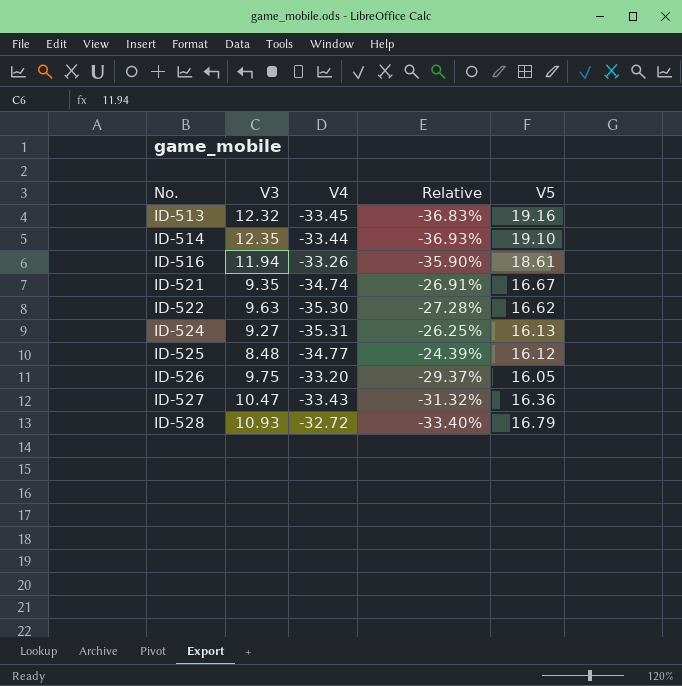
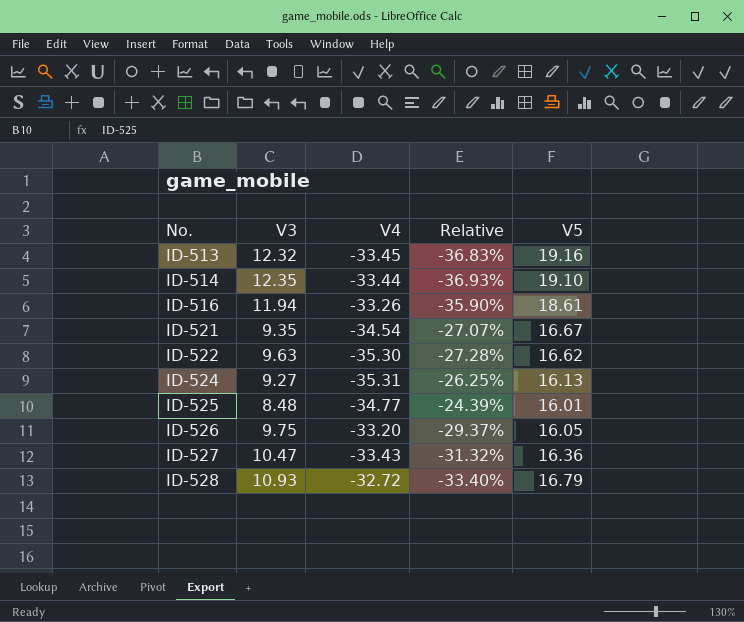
ID-521 | V4: -34.74 -> -34.54
ID-521 | Relative: -26.91% -> -27.07%
ID-525 | V5: 16.12 -> 16.01

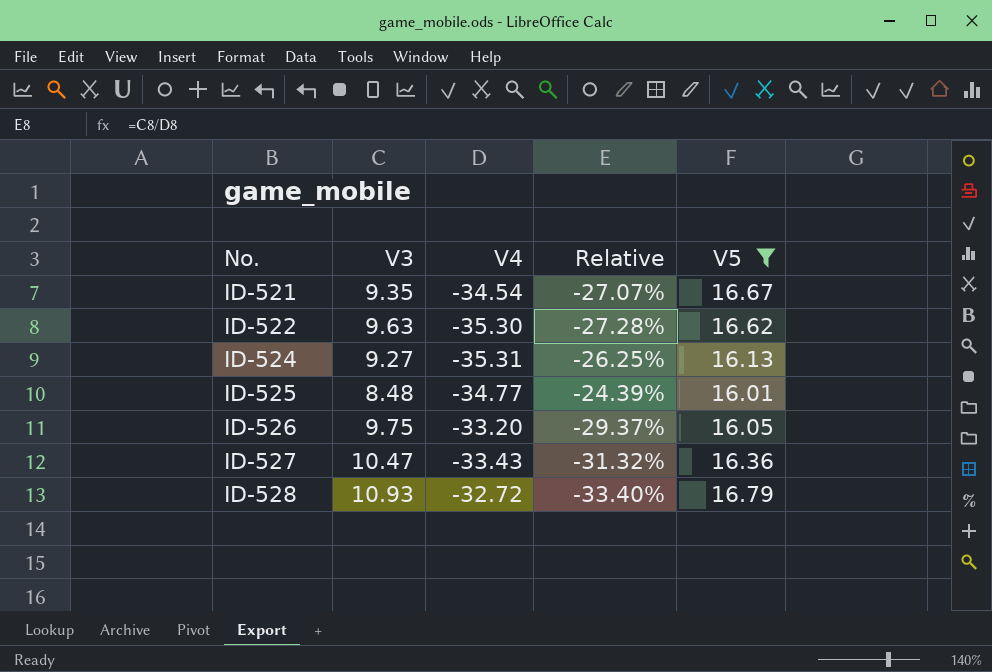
filter: none -> V5 <= 16.79

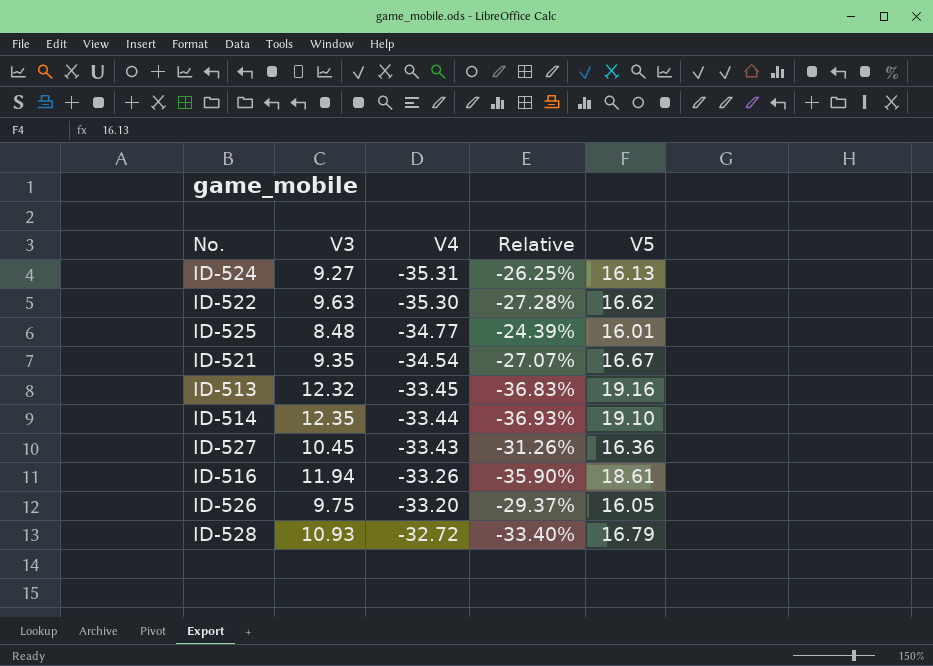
filter: V5 <= 16.79 -> none
row order: No. ascending -> V4 ascending
ID-527 | V3: 10.47 -> 10.45
ID-527 | Relative: -31.32% -> -31.26%

